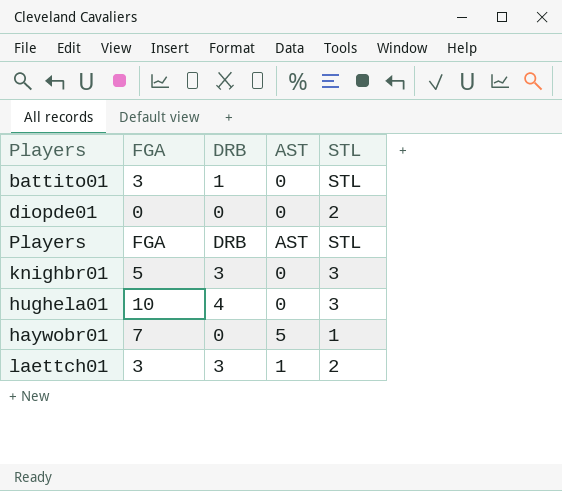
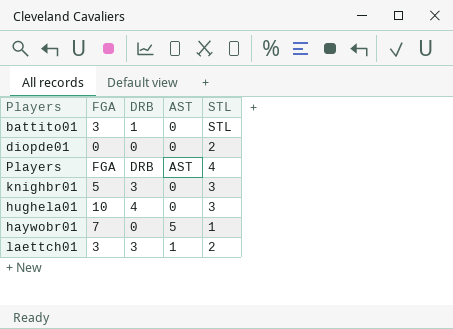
Players | STL: STL -> 4

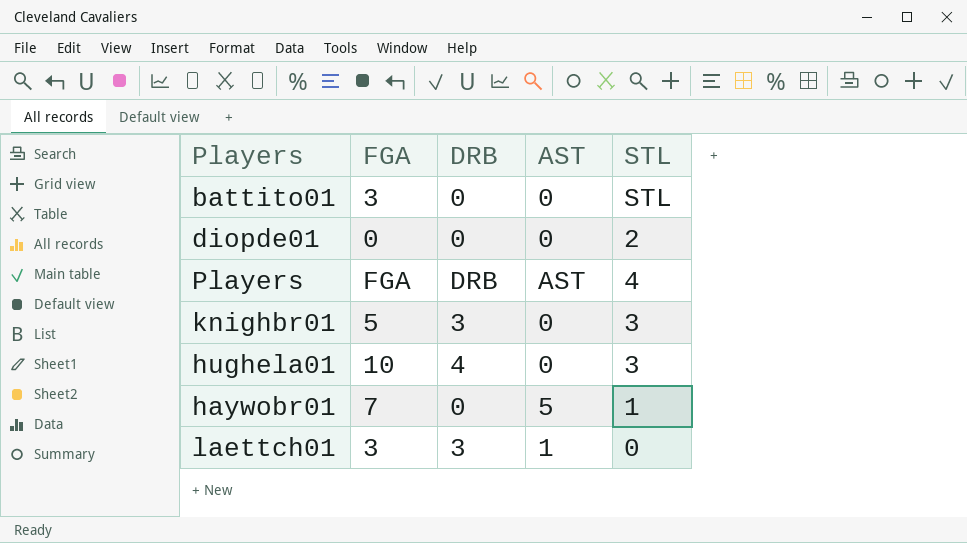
battito01 | DRB: 1 -> 0
laettch01 | STL: 2 -> 0

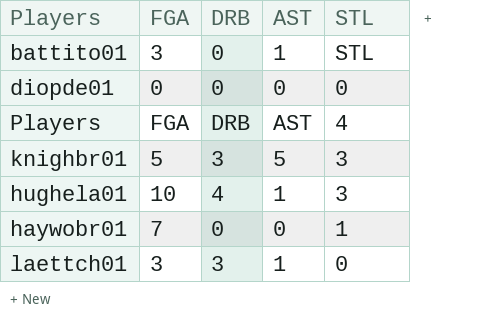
battito01 | AST: 0 -> 1
diopde01 | STL: 2 -> 0
knighbr01 | AST: 0 -> 5
hughela01 | AST: 0 -> 1
haywobr01 | AST: 5 -> 0

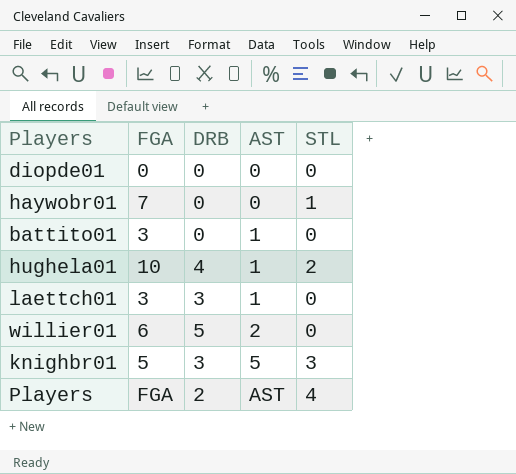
row order: none -> AST ascending
battito01 | STL: STL -> 0
hughela01 | STL: 3 -> 2
row willier01: none -> 6 | 5 | 2 | 0
Players | DRB: DRB -> 2

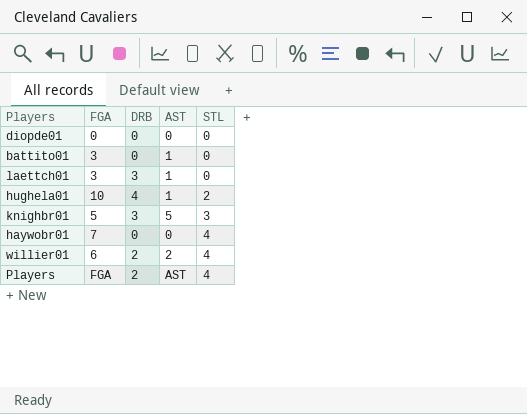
row order: AST ascending -> STL ascending
haywobr01 | STL: 1 -> 4
willier01 | DRB: 5 -> 2
willier01 | STL: 0 -> 4

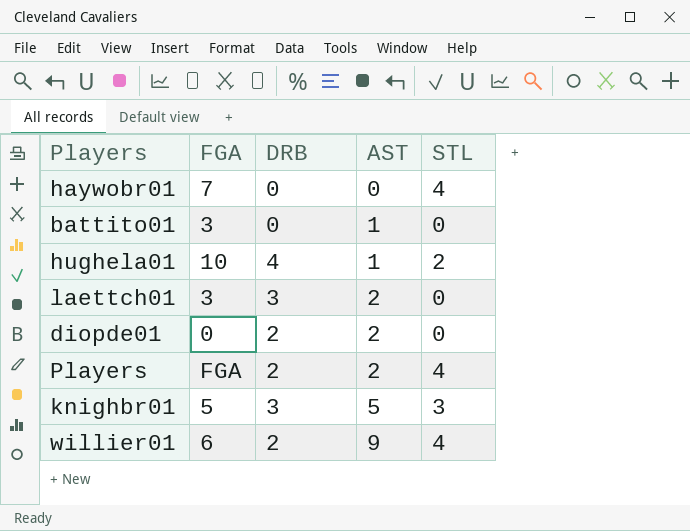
row order: STL ascending -> AST ascending
laettch01 | AST: 1 -> 2
diopde01 | DRB: 0 -> 2
diopde01 | AST: 0 -> 2
Players | AST: AST -> 2
willier01 | AST: 2 -> 9

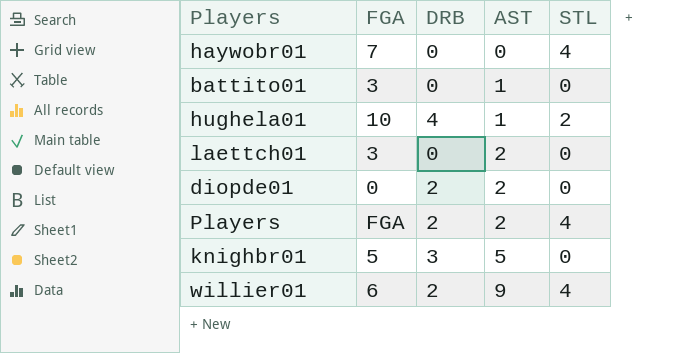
laettch01 | DRB: 3 -> 0
knighbr01 | STL: 3 -> 0

